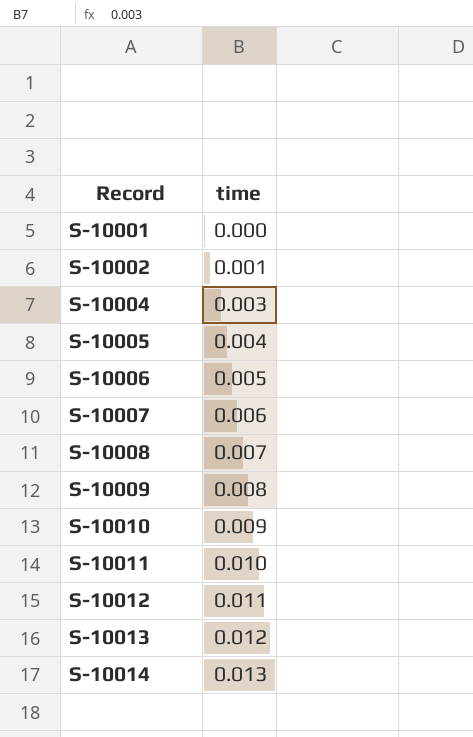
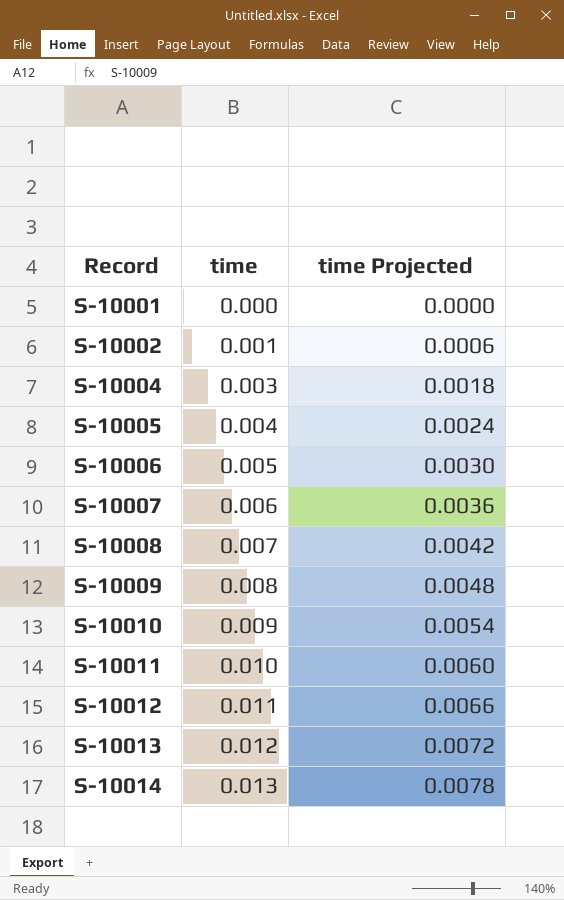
column time Projected | formula: none -> [time] * 0.6

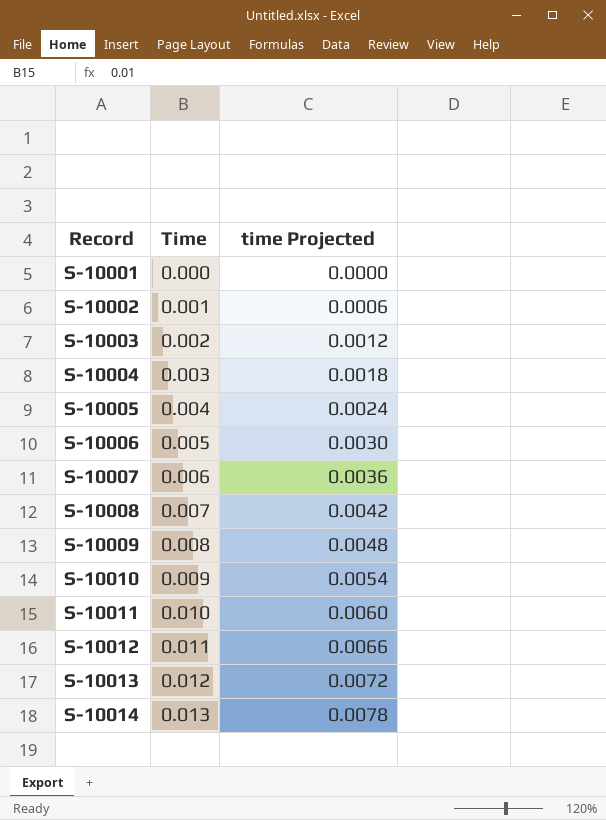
column name: time -> Time
row S-10003: none -> 0.002 | 0.0012

